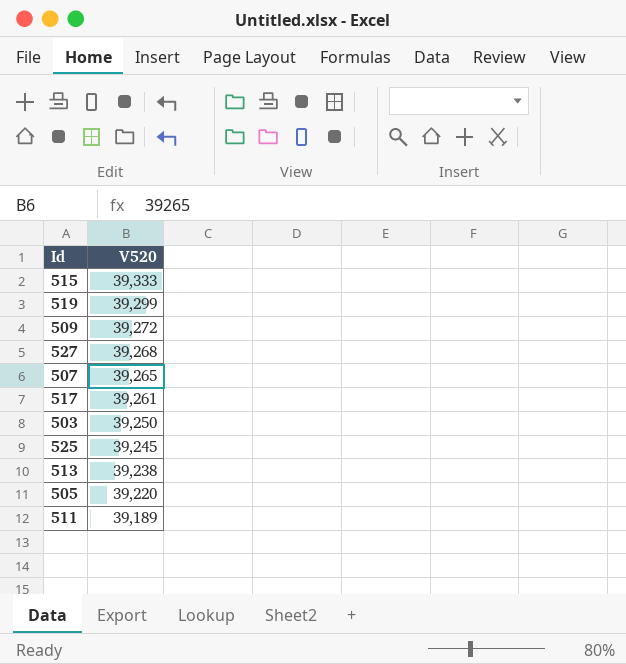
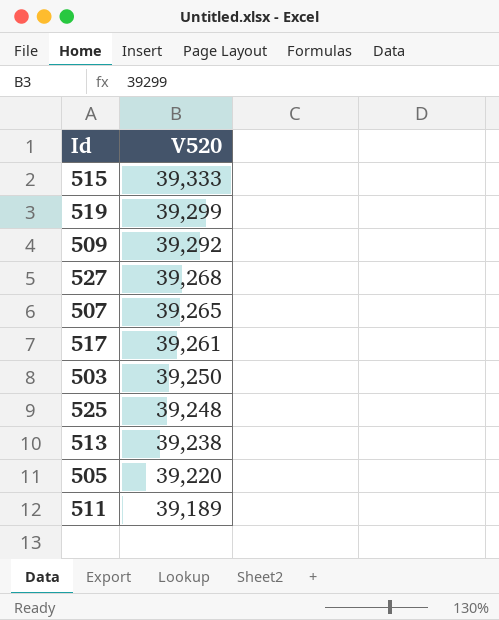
509 | V520: 39,272 -> 39,292
525 | V520: 39,245 -> 39,248

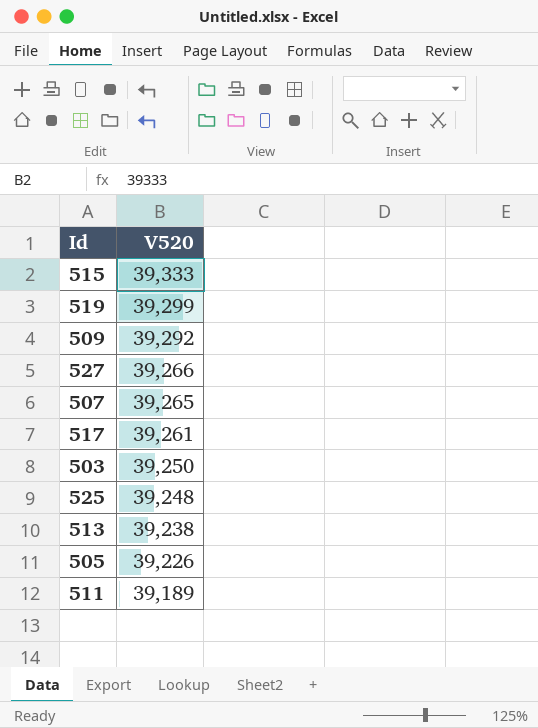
527 | V520: 39,268 -> 39,266
505 | V520: 39,220 -> 39,226

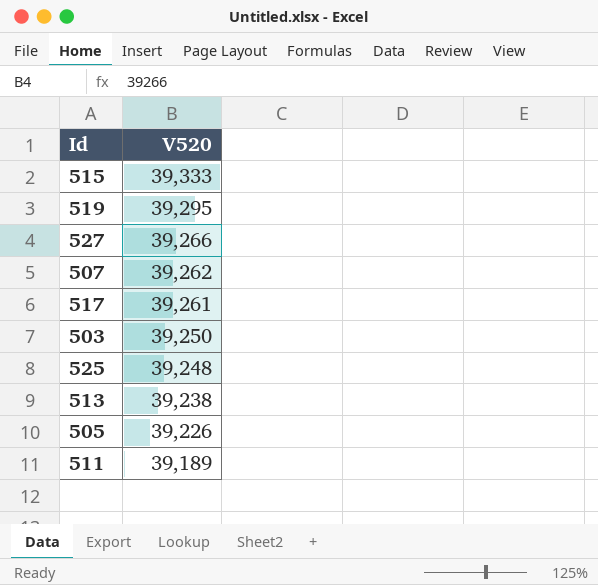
row 509: 39,292 -> none
519 | V520: 39,299 -> 39,295
507 | V520: 39,265 -> 39,262

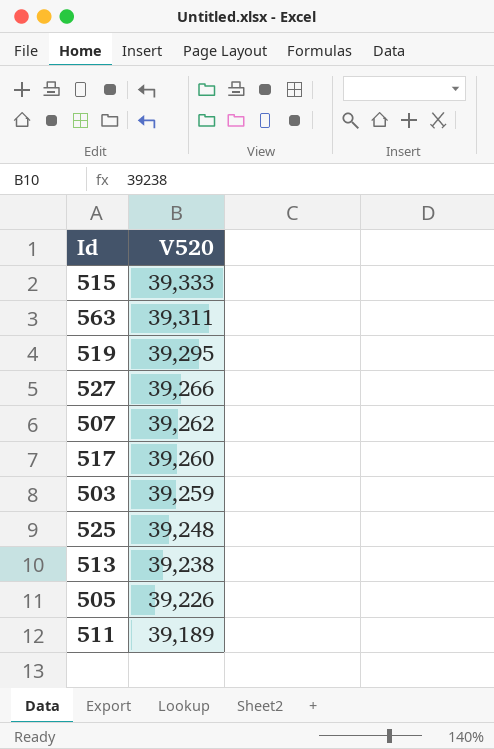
row 563: none -> 39,311
517 | V520: 39,261 -> 39,260
503 | V520: 39,250 -> 39,259

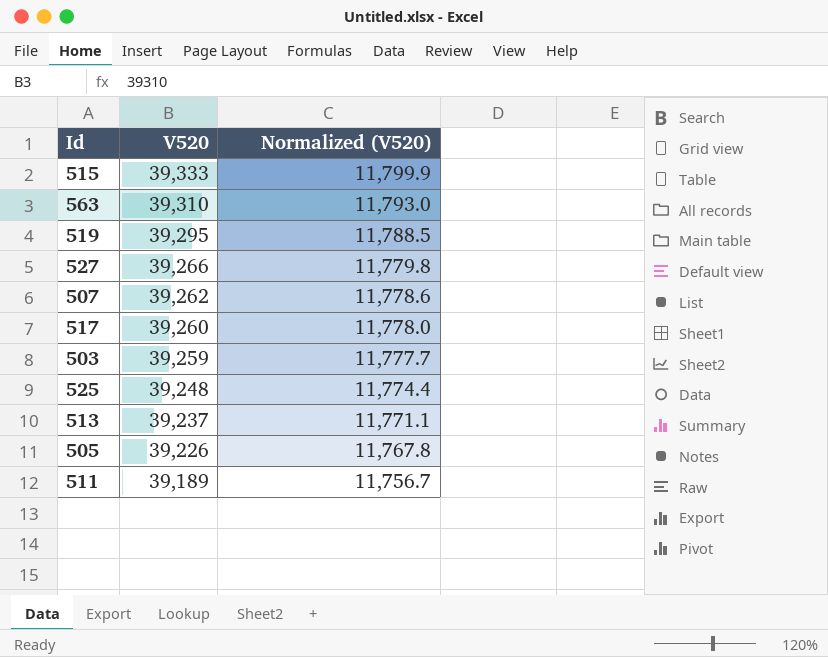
column Normalized (V520) | formula: none -> [V520] * 0.3
563 | V520: 39,311 -> 39,310
513 | V520: 39,238 -> 39,237

